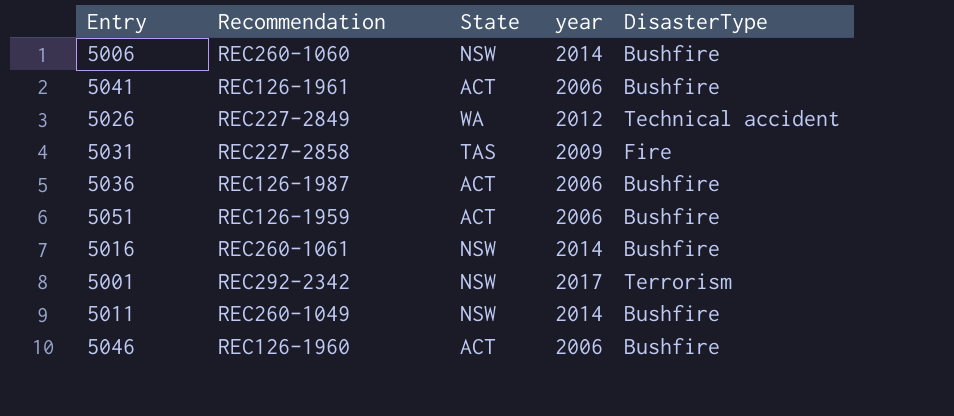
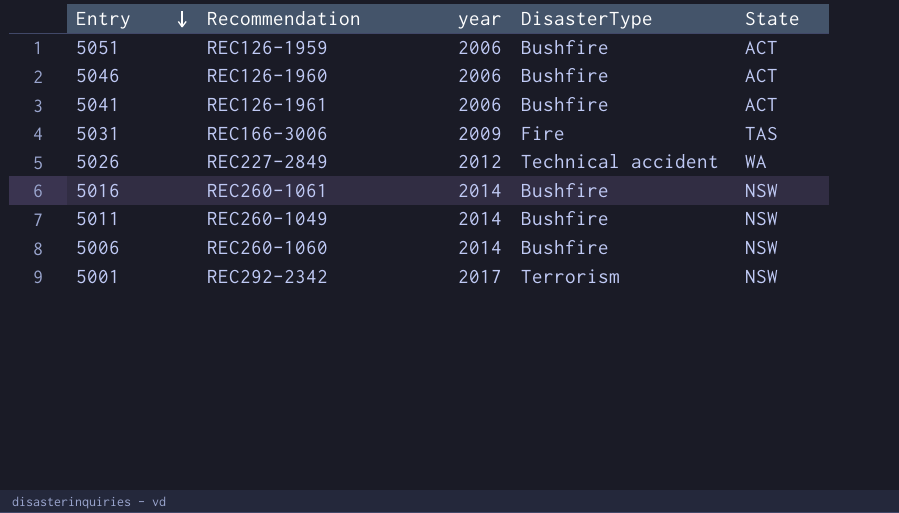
row order: none -> Entry descending
column State | position: 3 -> 5
row 5036: REC126-1987 | ACT | 2006 | Bushfire -> none
5031 | Recommendation: REC227-2858 -> REC166-3006

